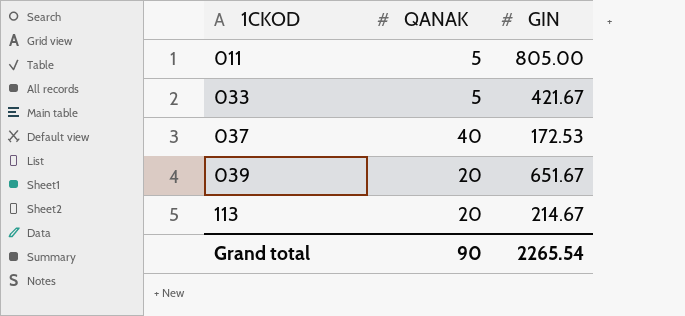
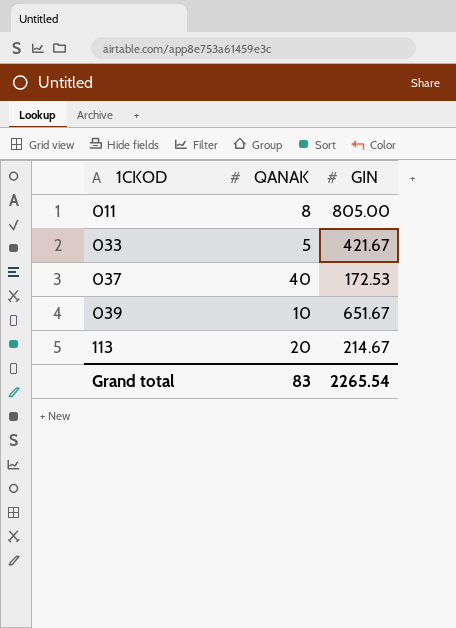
011 | QANAK: 5 -> 8
039 | QANAK: 20 -> 10
Grand total | QANAK: 90 -> 83

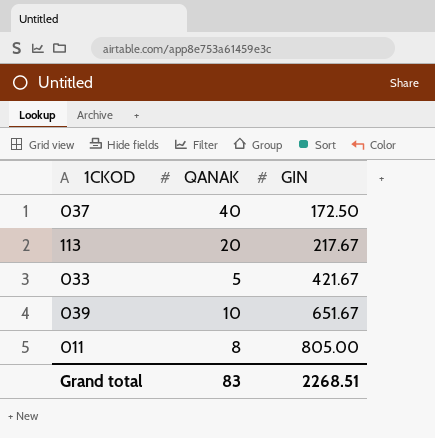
row order: 1CKOD ascending -> GIN ascending
037 | GIN: 172.53 -> 172.50
113 | GIN: 214.67 -> 217.67
Grand total | GIN: 2265.54 -> 2268.51

